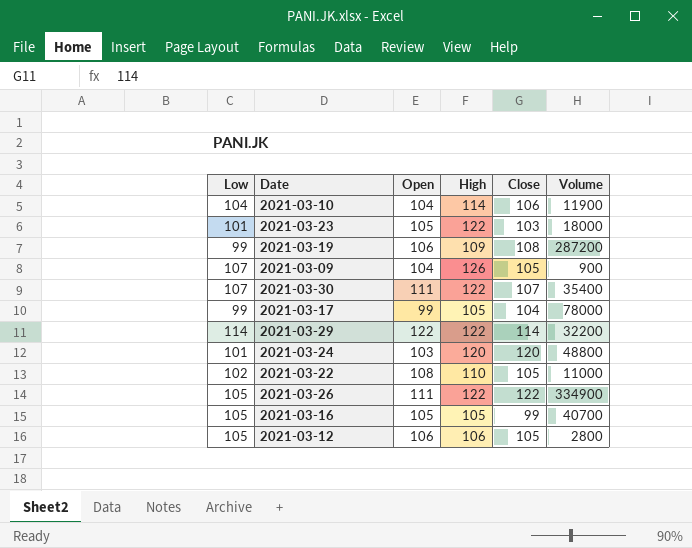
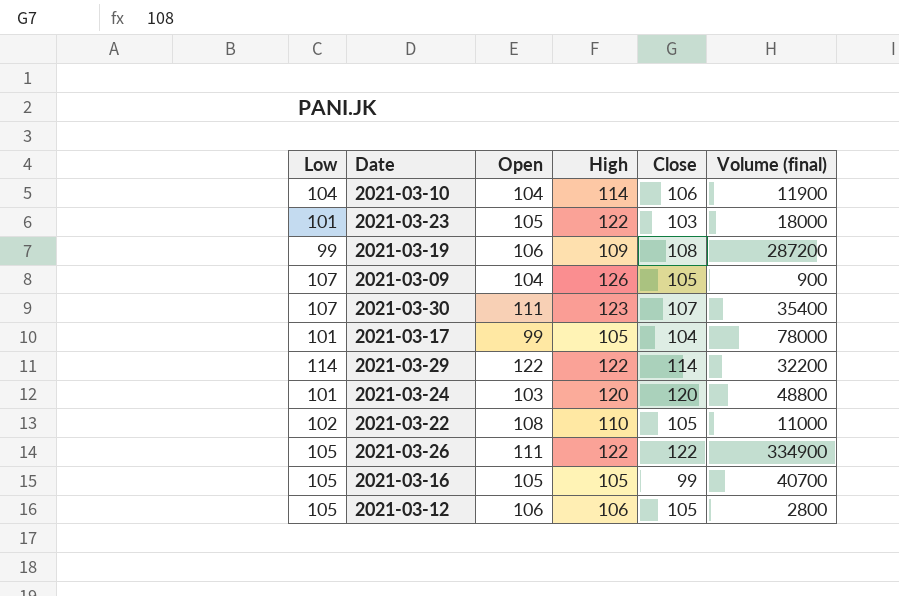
column name: Volume -> Volume (final)
2021-03-30 | High: 122 -> 123
2021-03-17 | Low: 99 -> 101

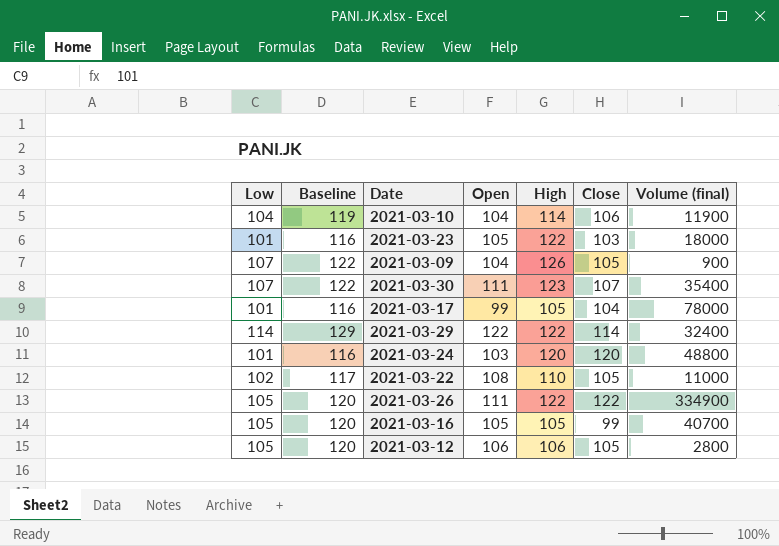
column Baseline | formula: none -> [Low] + 15
row 2021-03-19: 99 | 106 | 109 | 108 | 287200 -> none
2021-03-29 | Volume (final): 32200 -> 32400

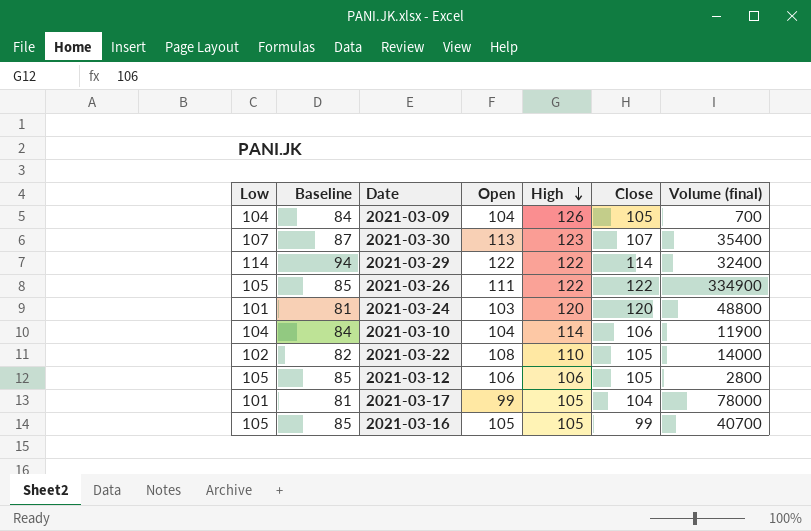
row order: none -> High descending
column Baseline | formula: [Low] + 15 -> [Low] - 20
row 2021-03-23: 101 | 116 | 105 | 122 | 103 | 18000 -> none
2021-03-09 | Low: 107 -> 104
2021-03-09 | Volume (final): 900 -> 700
2021-03-30 | Open: 111 -> 113
2021-03-22 | Volume (final): 11000 -> 14000

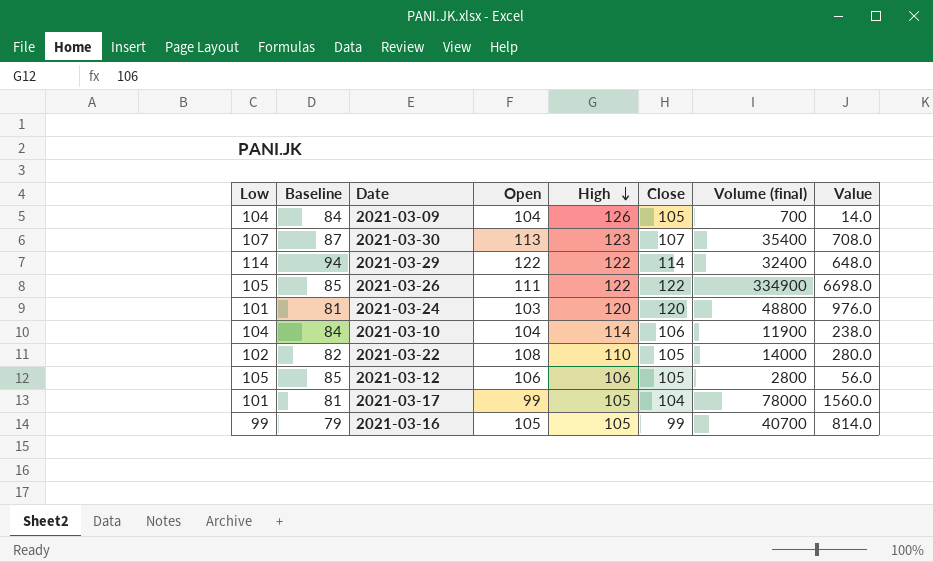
column Value | formula: none -> [Volume (final)] * 0.02
2021-03-16 | Low: 105 -> 99
2021-03-16 | Baseline: 85 -> 79

